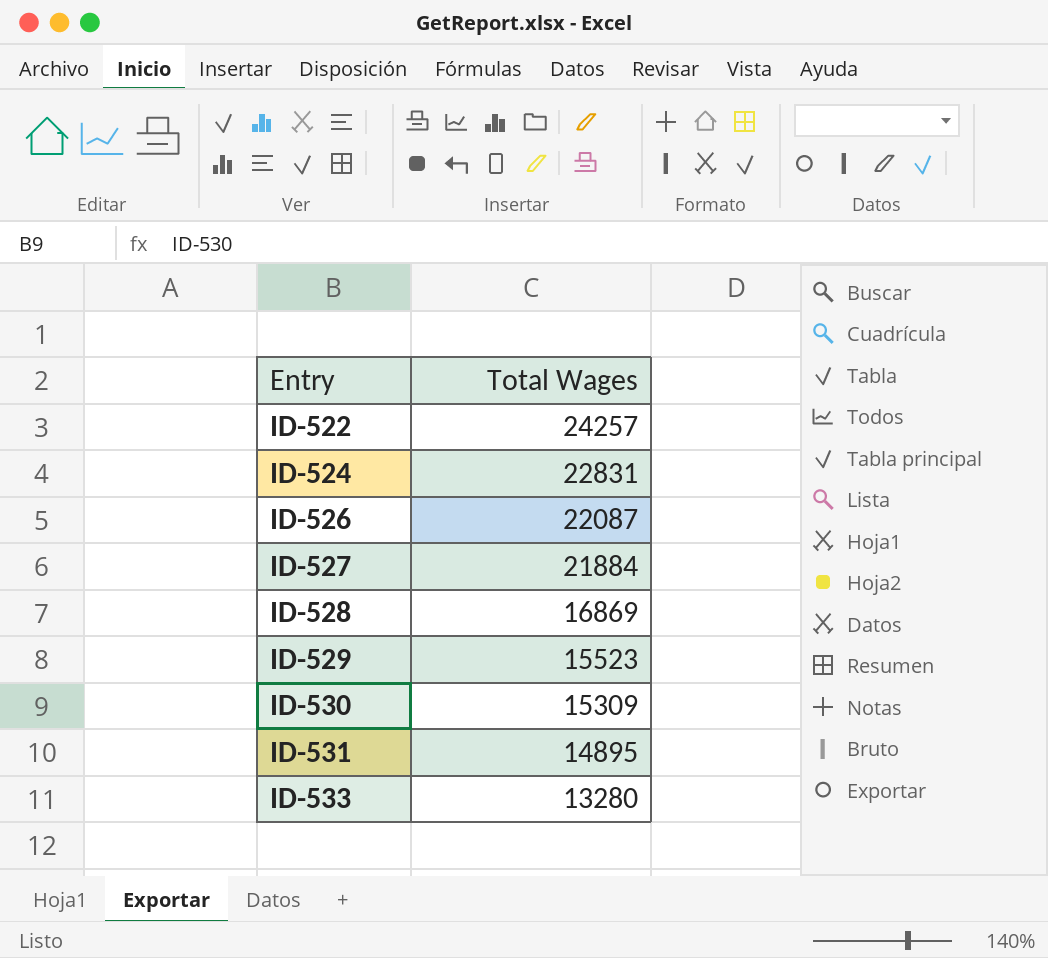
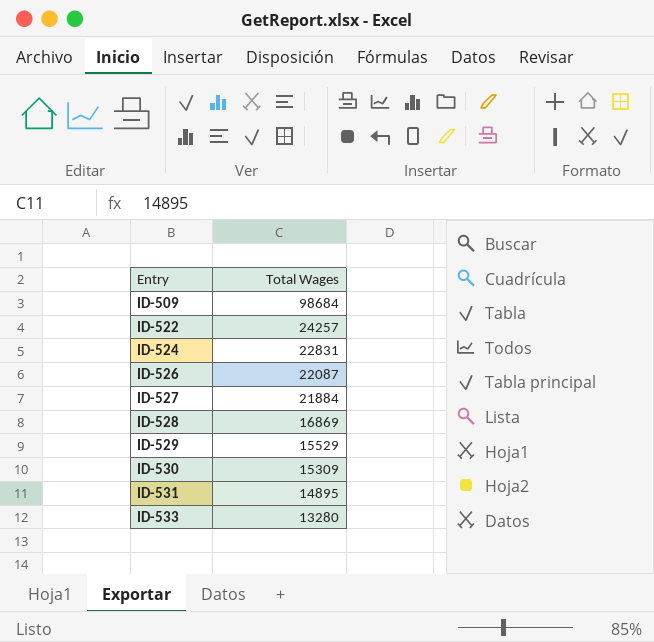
row ID-509: none -> 98684
ID-529 | Total Wages: 15523 -> 15529

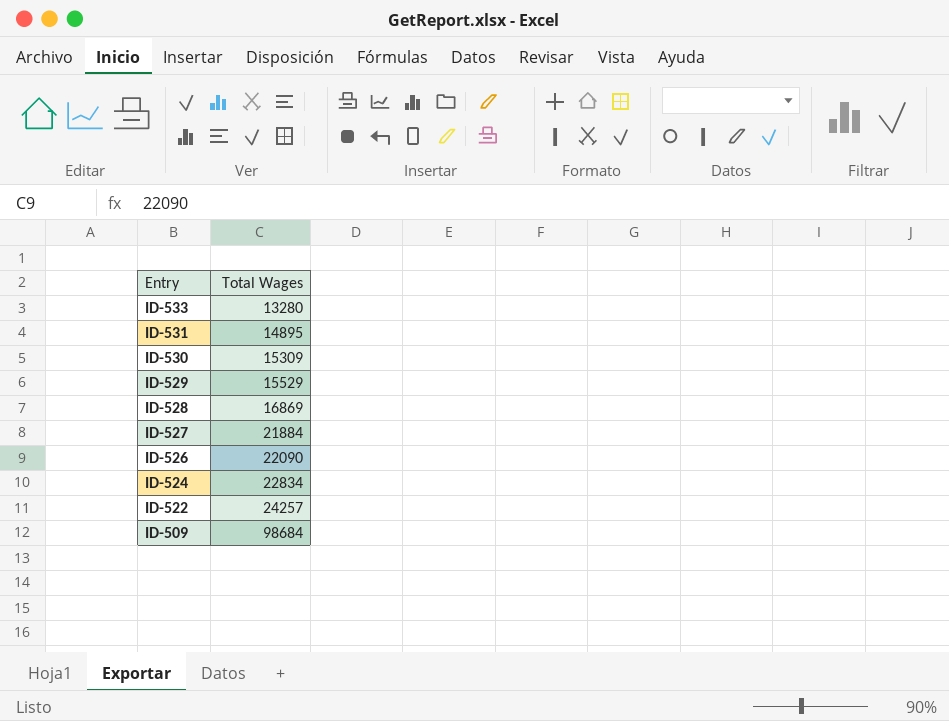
row order: Entry ascending -> Entry descending
ID-526 | Total Wages: 22087 -> 22090
ID-524 | Total Wages: 22831 -> 22834

